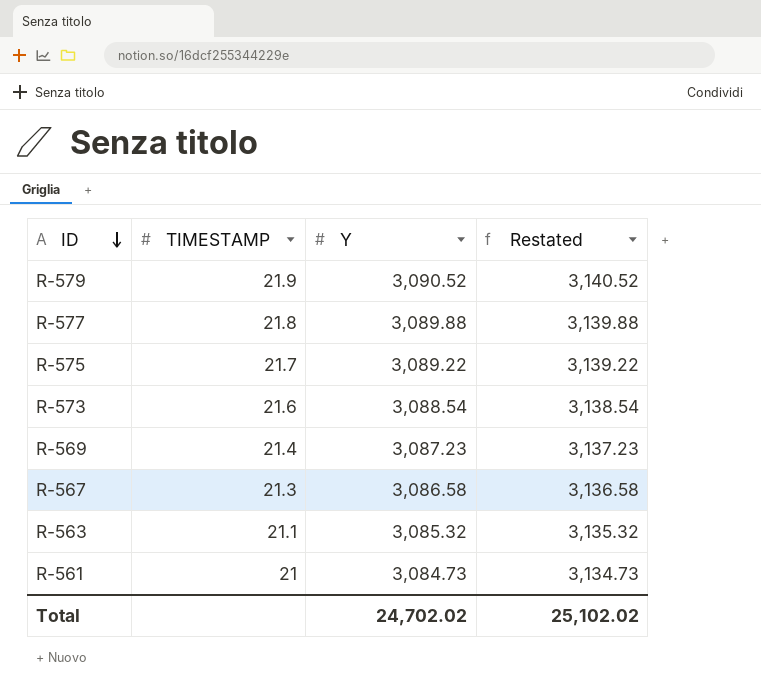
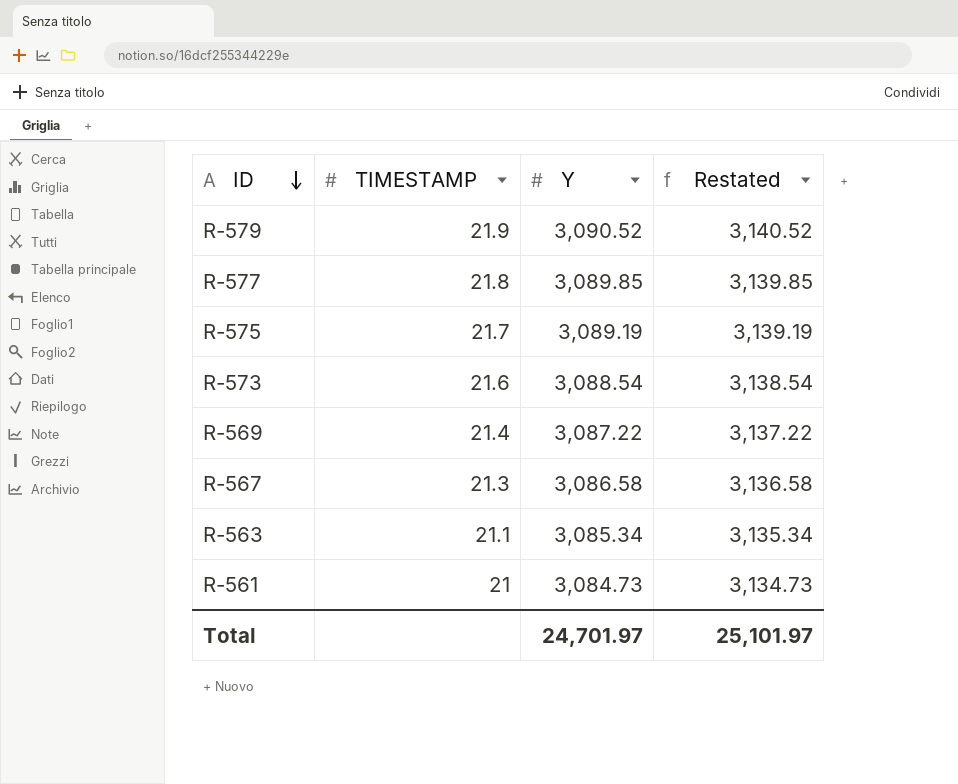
R-577 | Y: 3,089.88 -> 3,089.85
R-577 | Restated: 3,139.88 -> 3,139.85
R-575 | Y: 3,089.22 -> 3,089.19
R-575 | Restated: 3,139.22 -> 3,139.19
R-569 | Y: 3,087.23 -> 3,087.22
R-569 | Restated: 3,137.23 -> 3,137.22
R-563 | Y: 3,085.32 -> 3,085.34
R-563 | Restated: 3,135.32 -> 3,135.34
Total | Y: 24,702.02 -> 24,701.97
Total | Restated: 25,102.02 -> 25,101.97

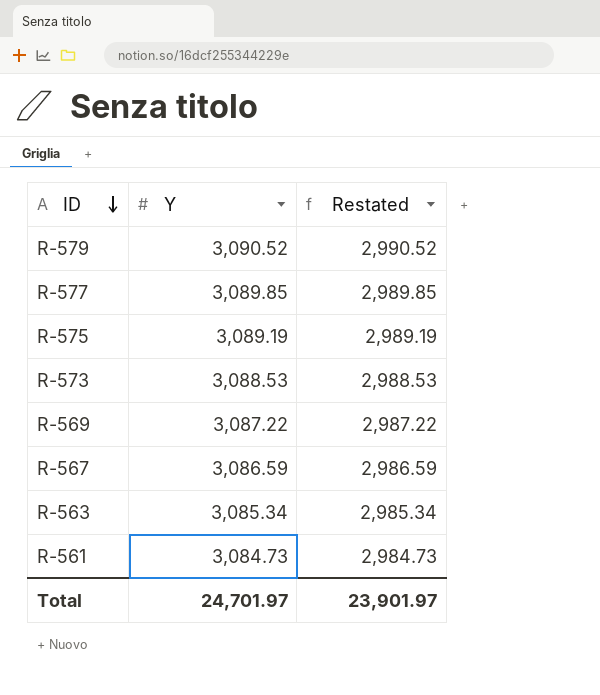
column TIMESTAMP | position: 2 -> none
column Restated | formula: [Y] + 50 -> [Y] - 100
R-573 | Y: 3,088.54 -> 3,088.53
R-567 | Y: 3,086.58 -> 3,086.59
Total | Restated: 25,101.97 -> 23,901.97

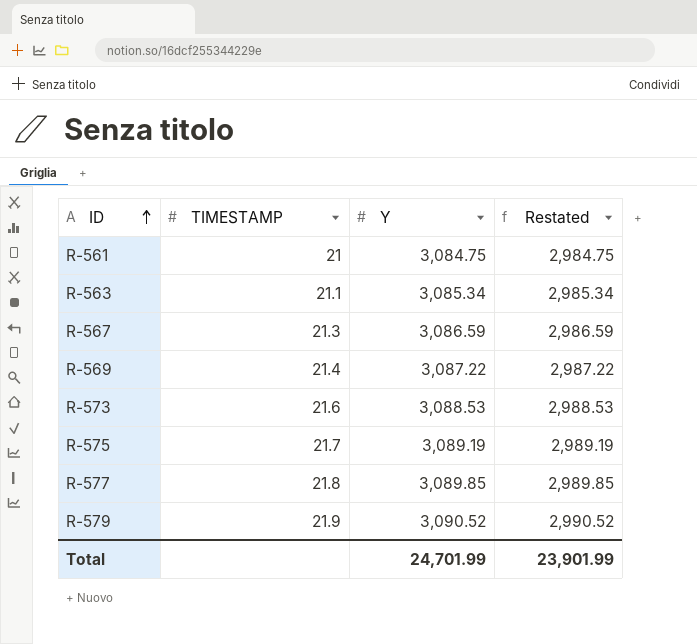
row order: ID descending -> ID ascending
column TIMESTAMP | position: none -> 2
R-561 | Y: 3,084.73 -> 3,084.75
R-561 | Restated: 2,984.73 -> 2,984.75
Total | Y: 24,701.97 -> 24,701.99
Total | Restated: 23,901.97 -> 23,901.99

